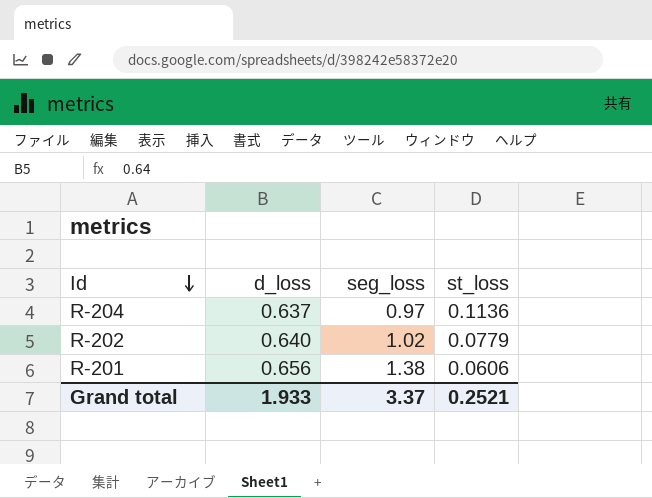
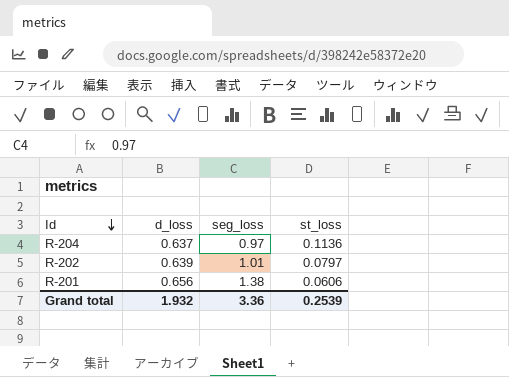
R-202 | d_loss: 0.640 -> 0.639
R-202 | seg_loss: 1.02 -> 1.01
R-202 | st_loss: 0.0779 -> 0.0797
Grand total | d_loss: 1.933 -> 1.932
Grand total | seg_loss: 3.37 -> 3.36
Grand total | st_loss: 0.2521 -> 0.2539

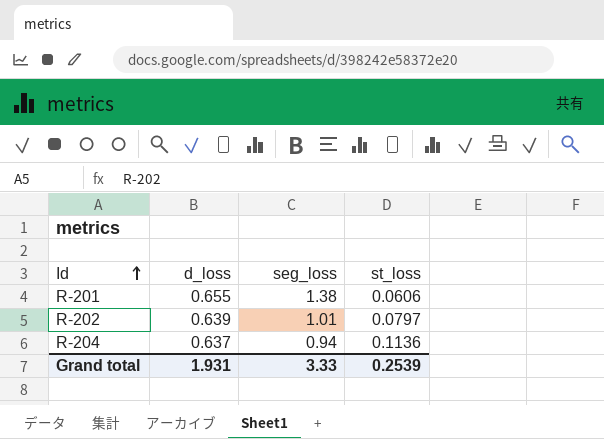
row order: Id descending -> Id ascending
R-201 | d_loss: 0.656 -> 0.655
R-204 | seg_loss: 0.97 -> 0.94
Grand total | d_loss: 1.932 -> 1.931
Grand total | seg_loss: 3.36 -> 3.33

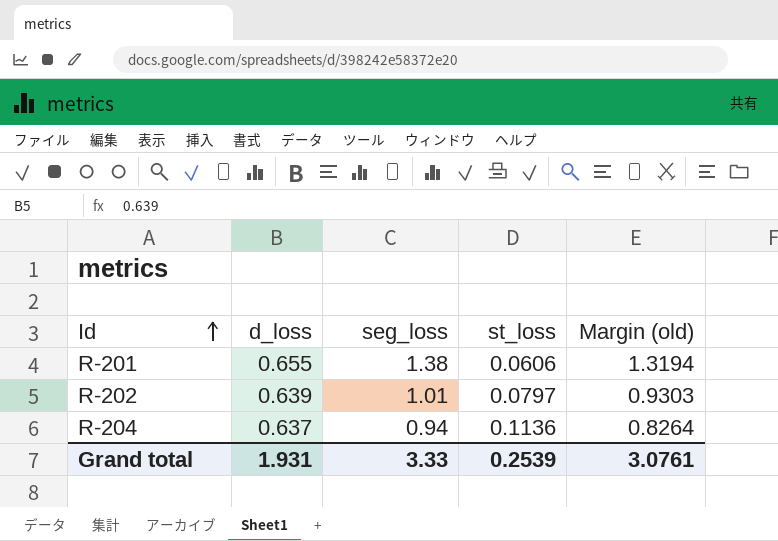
column Margin (old) | formula: none -> [seg_loss] - [st_loss]

